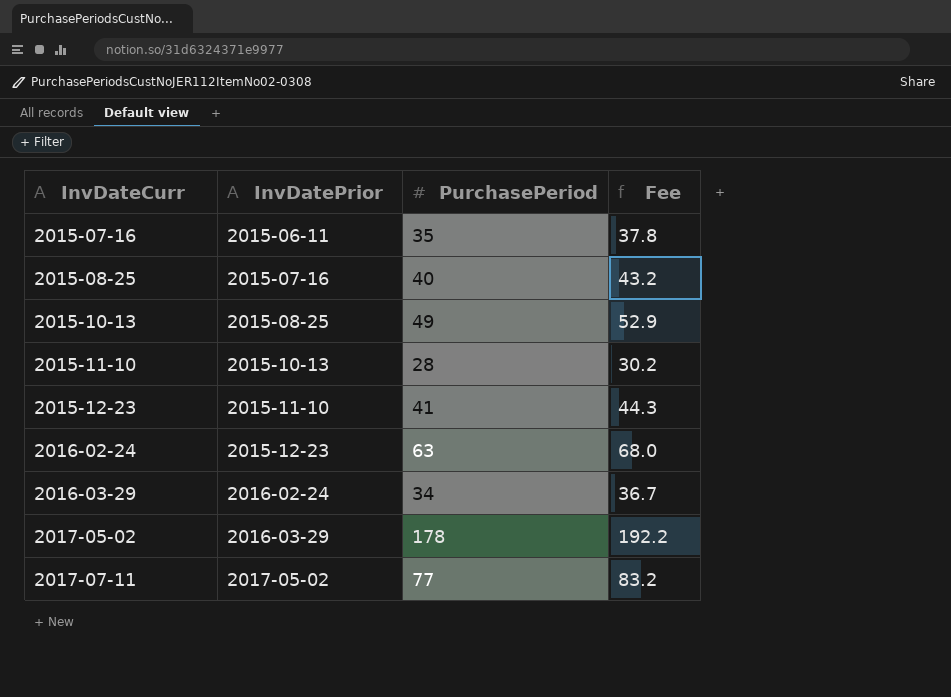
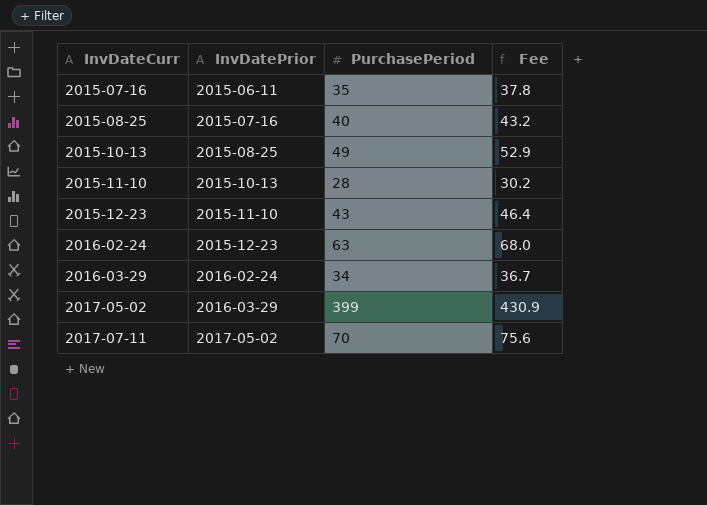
2015-12-23 | PurchasePeriod: 41 -> 43
2015-12-23 | Fee: 44.3 -> 46.4
2017-05-02 | PurchasePeriod: 178 -> 399
2017-05-02 | Fee: 192.2 -> 430.9
2017-07-11 | PurchasePeriod: 77 -> 70
2017-07-11 | Fee: 83.2 -> 75.6

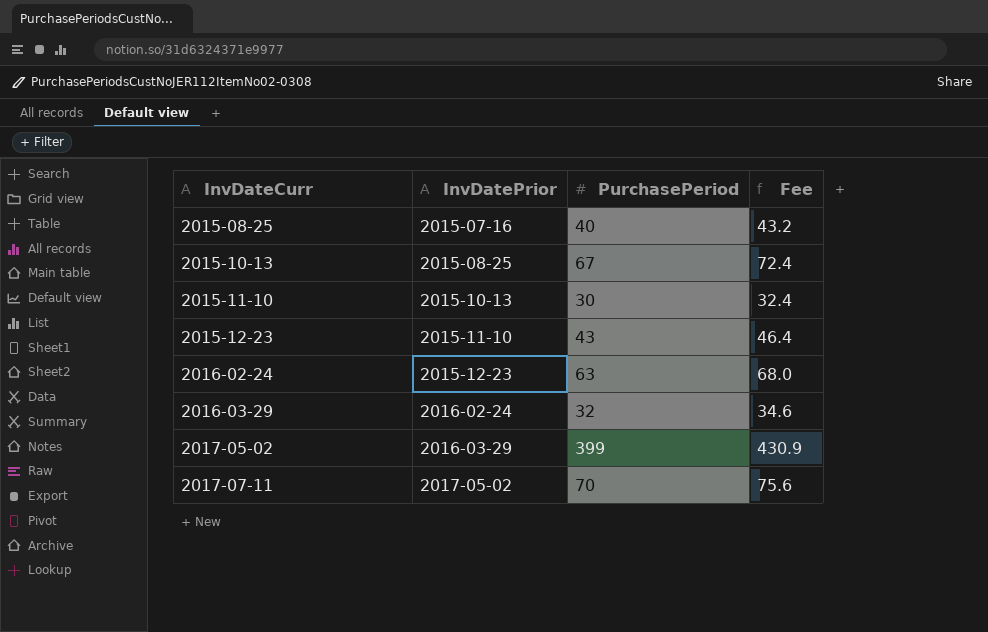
row 2015-07-16: 2015-06-11 | 35 | 37.8 -> none
2015-10-13 | PurchasePeriod: 49 -> 67
2015-10-13 | Fee: 52.9 -> 72.4
2015-11-10 | PurchasePeriod: 28 -> 30
2015-11-10 | Fee: 30.2 -> 32.4
2016-03-29 | PurchasePeriod: 34 -> 32
2016-03-29 | Fee: 36.7 -> 34.6

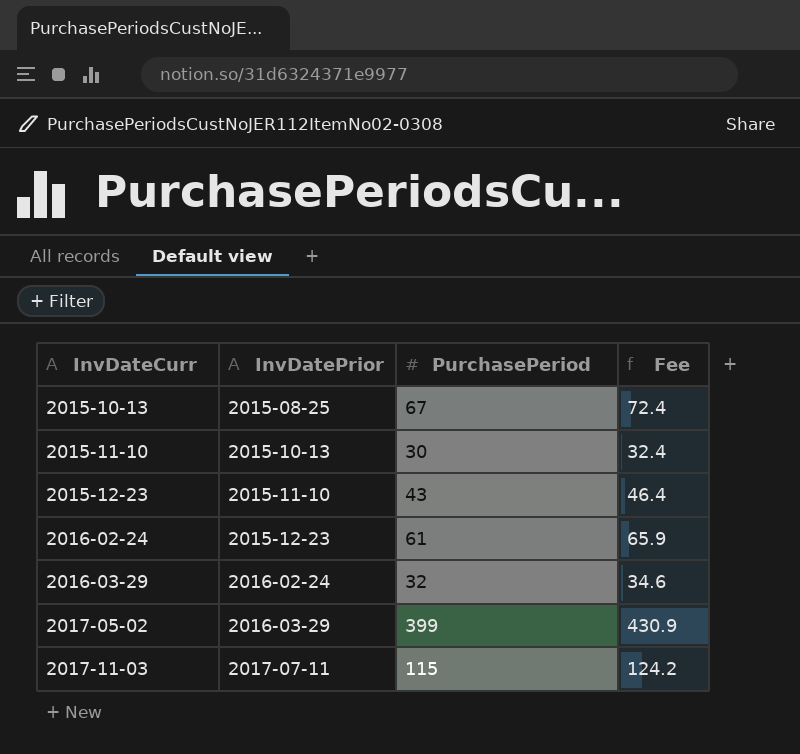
row 2015-08-25: 2015-07-16 | 40 | 43.2 -> none
row 2017-07-11: 2017-05-02 | 70 | 75.6 -> none
2016-02-24 | PurchasePeriod: 63 -> 61
2016-02-24 | Fee: 68.0 -> 65.9
row 2017-11-03: none -> 2017-07-11 | 115 | 124.2

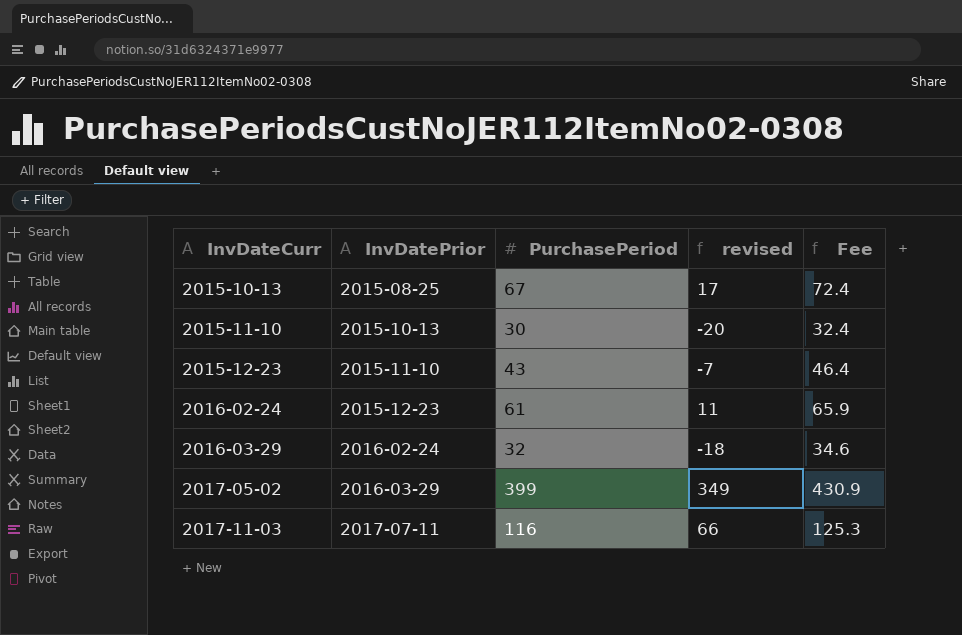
column revised | formula: none -> [PurchasePeriod] - 50
2017-11-03 | PurchasePeriod: 115 -> 116
2017-11-03 | Fee: 124.2 -> 125.3

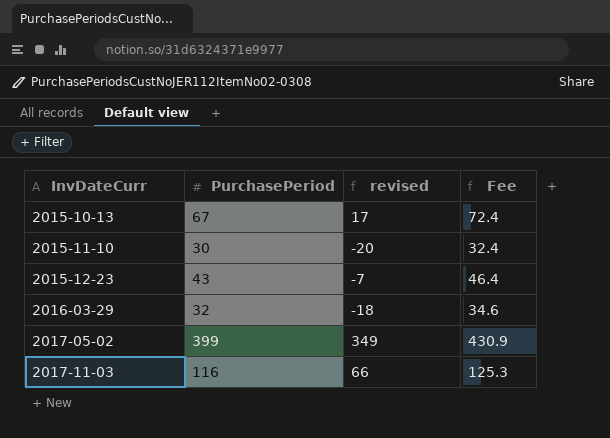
column InvDatePrior | position: 2 -> none
row 2016-02-24: 2015-12-23 | 61 | 11 | 65.9 -> none

